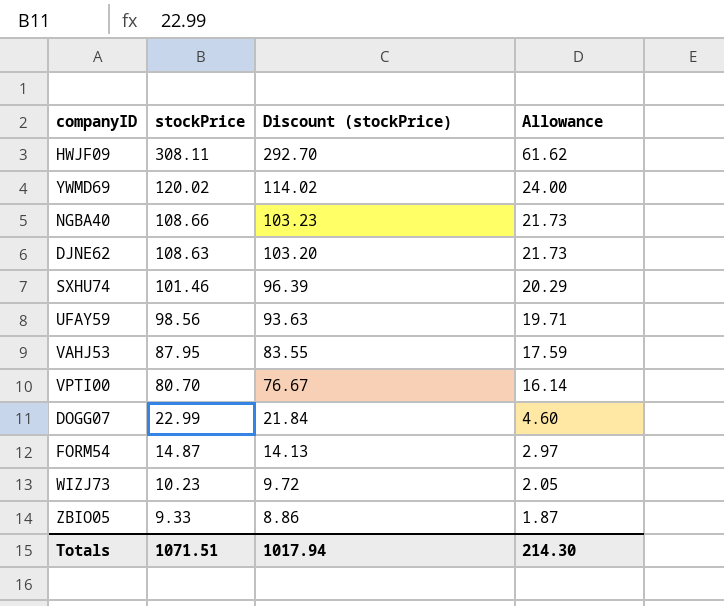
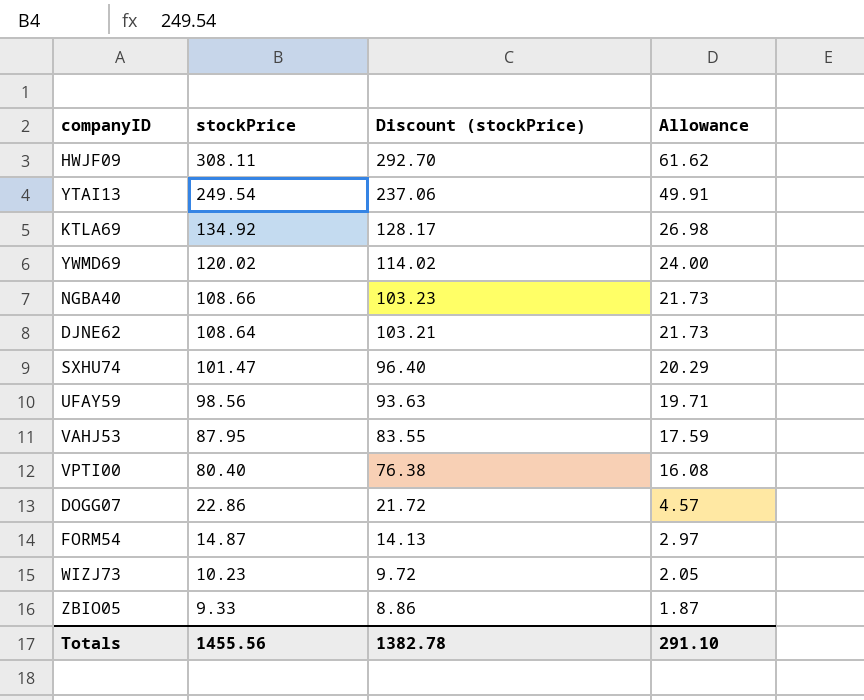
row YTAI13: none -> 249.54 | 237.06 | 49.91
row KTLA69: none -> 134.92 | 128.17 | 26.98
DJNE62 | stockPrice: 108.63 -> 108.64
DJNE62 | Discount (stockPrice): 103.20 -> 103.21
SXHU74 | stockPrice: 101.46 -> 101.47
SXHU74 | Discount (stockPrice): 96.39 -> 96.40
VPTI00 | stockPrice: 80.70 -> 80.40
VPTI00 | Discount (stockPrice): 76.67 -> 76.38
VPTI00 | Allowance: 16.14 -> 16.08
DOGG07 | stockPrice: 22.99 -> 22.86
DOGG07 | Discount (stockPrice): 21.84 -> 21.72
DOGG07 | Allowance: 4.60 -> 4.57
Totals | stockPrice: 1071.51 -> 1455.56
Totals | Discount (stockPrice): 1017.94 -> 1382.78
Totals | Allowance: 214.30 -> 291.10

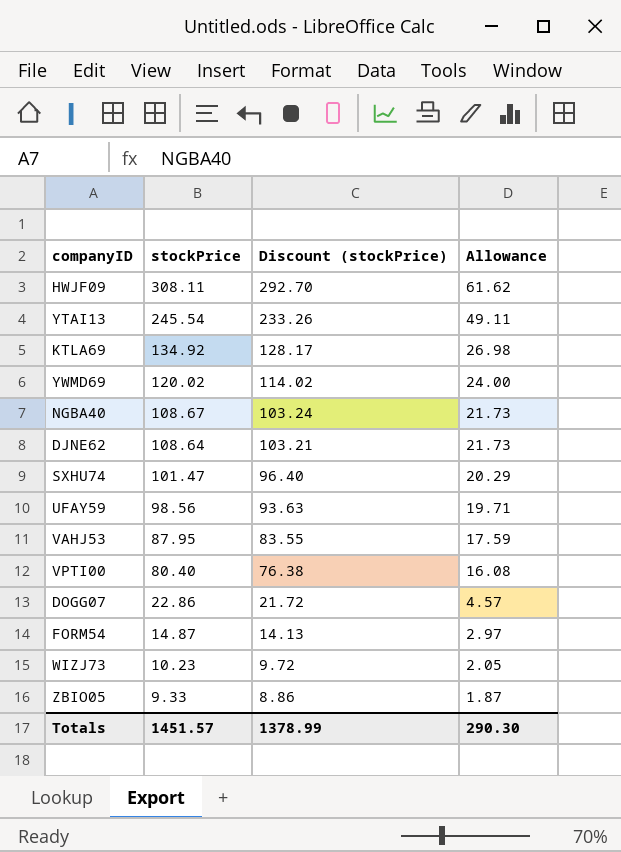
YTAI13 | stockPrice: 249.54 -> 245.54
YTAI13 | Discount (stockPrice): 237.06 -> 233.26
YTAI13 | Allowance: 49.91 -> 49.11
NGBA40 | stockPrice: 108.66 -> 108.67
NGBA40 | Discount (stockPrice): 103.23 -> 103.24
Totals | stockPrice: 1455.56 -> 1451.57
Totals | Discount (stockPrice): 1382.78 -> 1378.99
Totals | Allowance: 291.10 -> 290.30

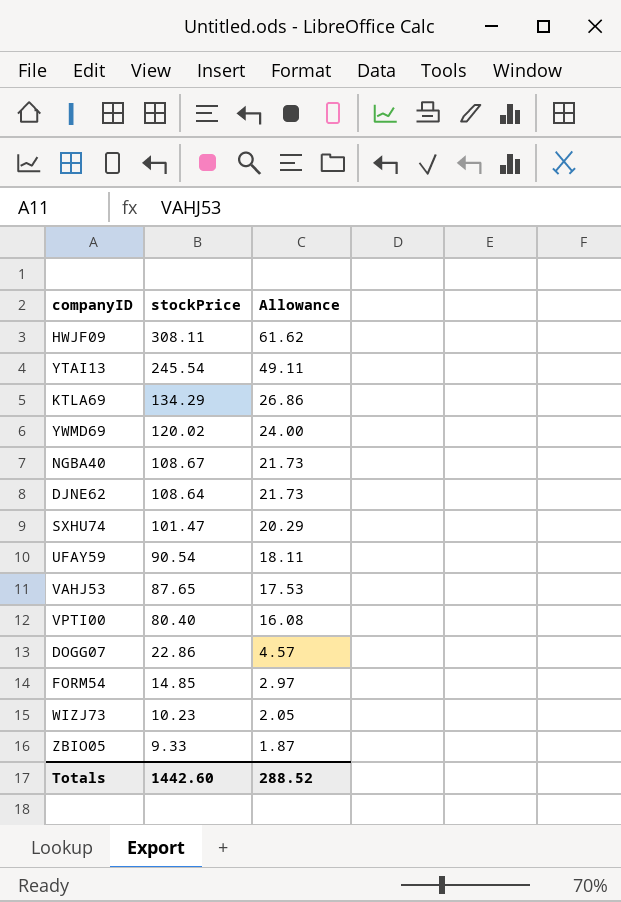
column Discount (stockPrice) | formula: [stockPrice] * 0.95 -> none
KTLA69 | stockPrice: 134.92 -> 134.29
KTLA69 | Allowance: 26.98 -> 26.86
UFAY59 | stockPrice: 98.56 -> 90.54
UFAY59 | Allowance: 19.71 -> 18.11
VAHJ53 | stockPrice: 87.95 -> 87.65
VAHJ53 | Allowance: 17.59 -> 17.53
FORM54 | stockPrice: 14.87 -> 14.85
Totals | stockPrice: 1451.57 -> 1442.60
Totals | Allowance: 290.30 -> 288.52

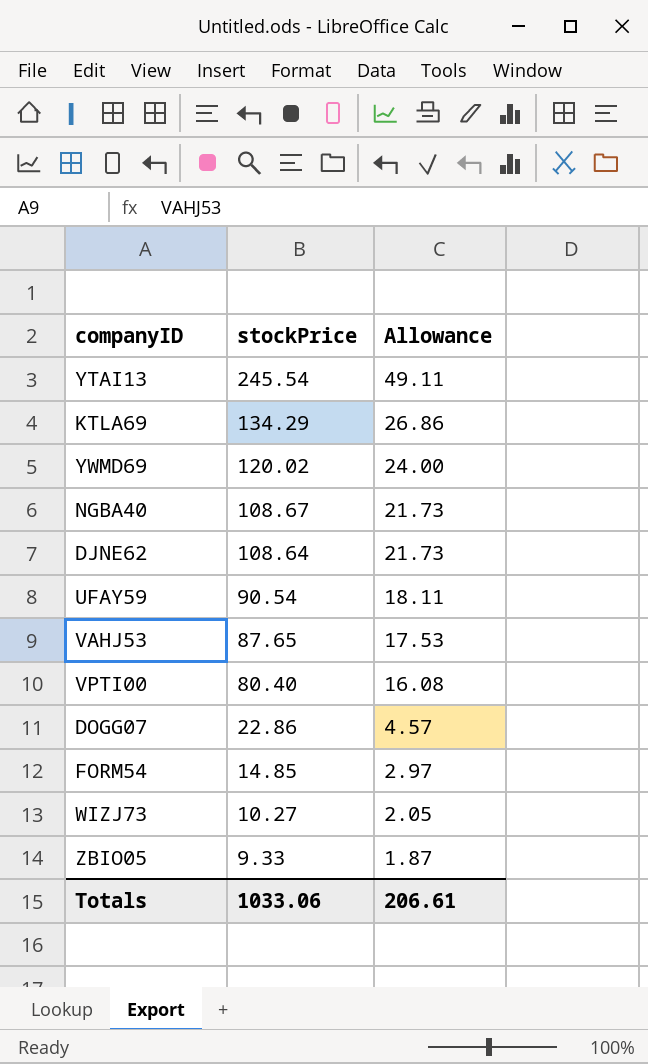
row HWJF09: 308.11 | 61.62 -> none
row SXHU74: 101.47 | 20.29 -> none
WIZJ73 | stockPrice: 10.23 -> 10.27
Totals | stockPrice: 1442.60 -> 1033.06
Totals | Allowance: 288.52 -> 206.61

